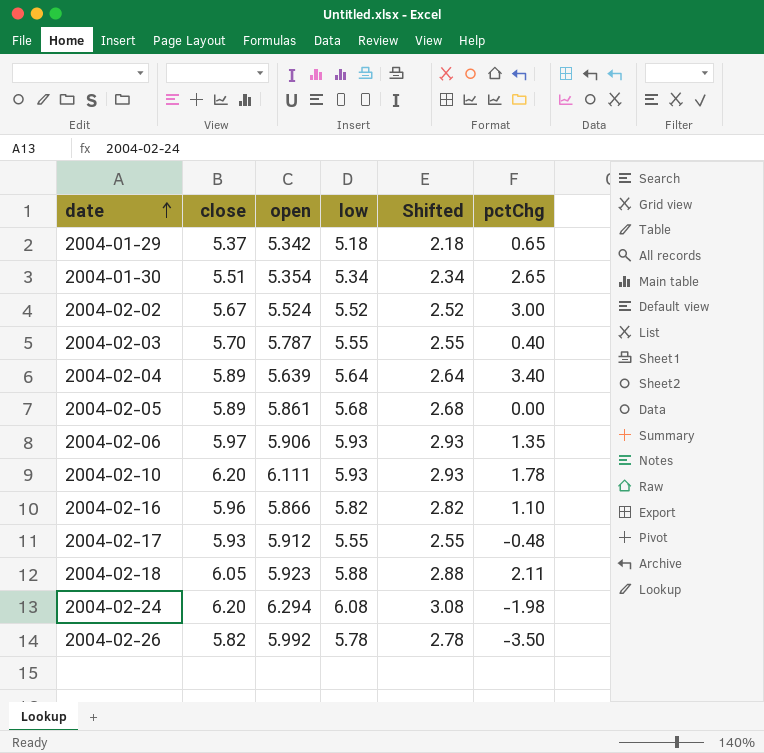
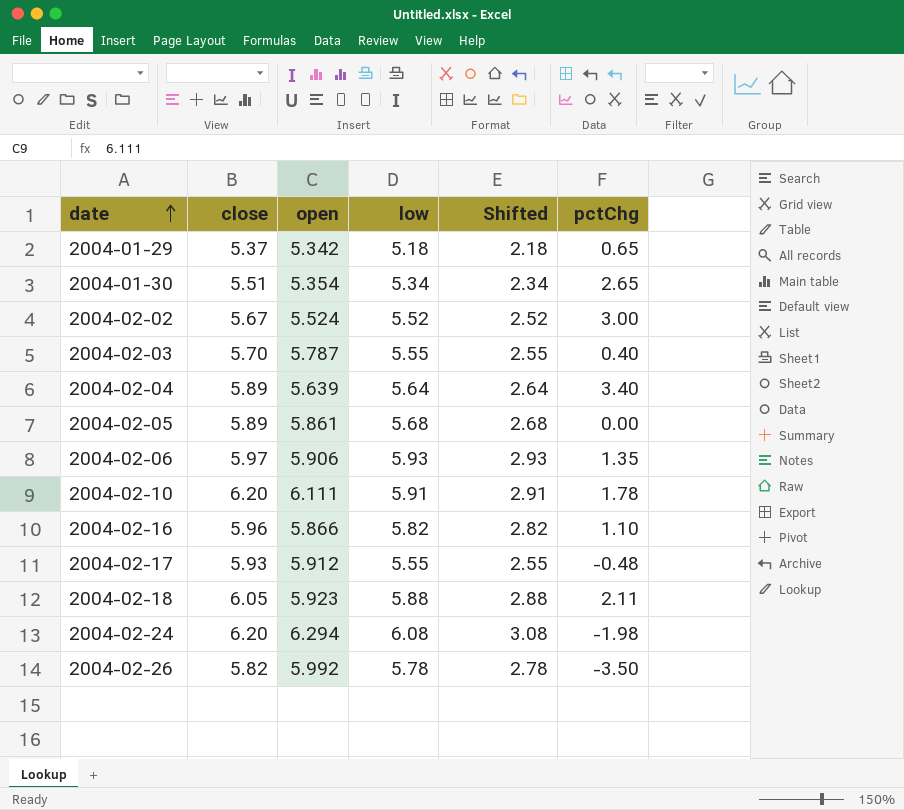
2004-02-10 | low: 5.93 -> 5.91
2004-02-10 | Shifted: 2.93 -> 2.91

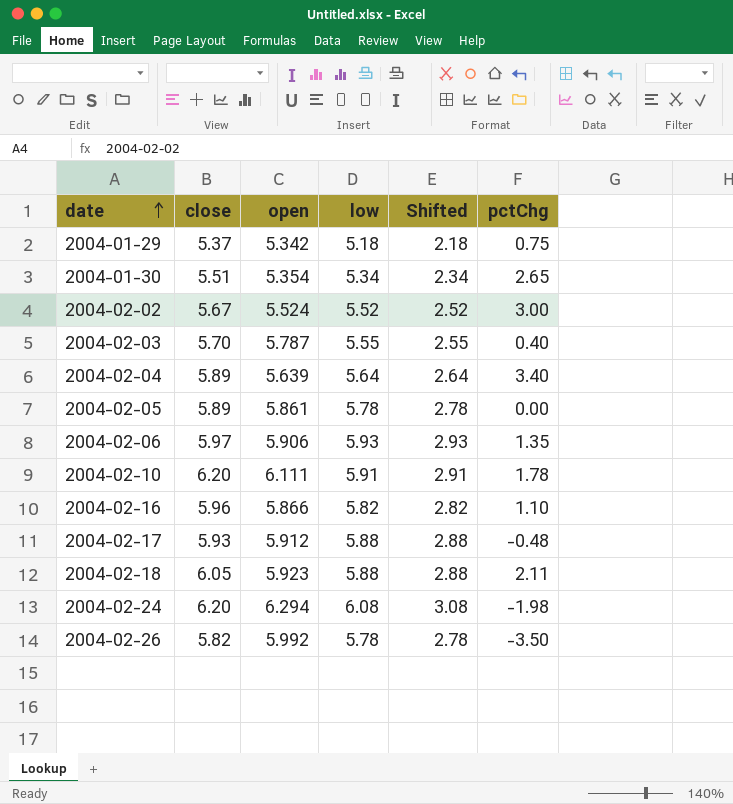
2004-01-29 | pctChg: 0.65 -> 0.75
2004-02-05 | low: 5.68 -> 5.78
2004-02-05 | Shifted: 2.68 -> 2.78
2004-02-17 | low: 5.55 -> 5.88
2004-02-17 | Shifted: 2.55 -> 2.88

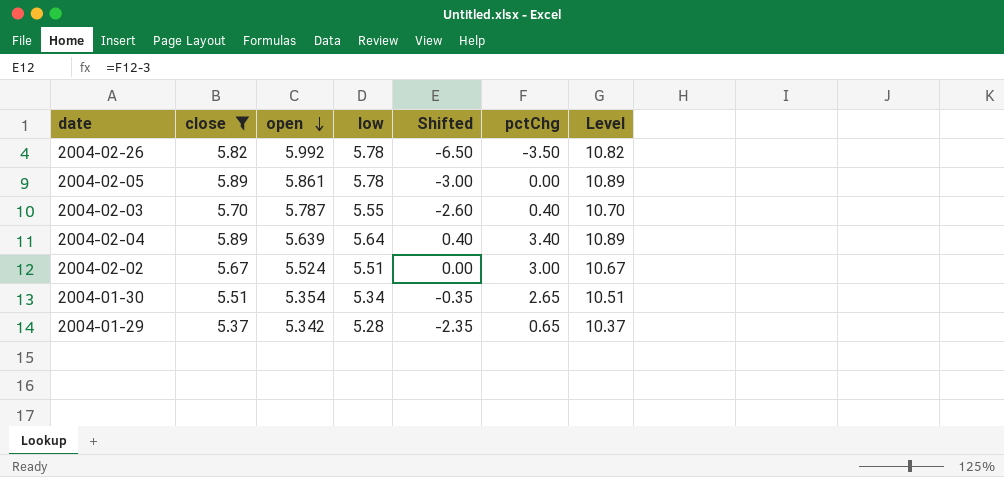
filter: none -> close <= 5.89
row order: date ascending -> open descending
column Shifted | formula: [low] - 3 -> [pctChg] - 3
column Level | formula: none -> [close] + 5
2004-02-02 | low: 5.52 -> 5.51
2004-01-29 | low: 5.18 -> 5.28
2004-01-29 | pctChg: 0.75 -> 0.65

